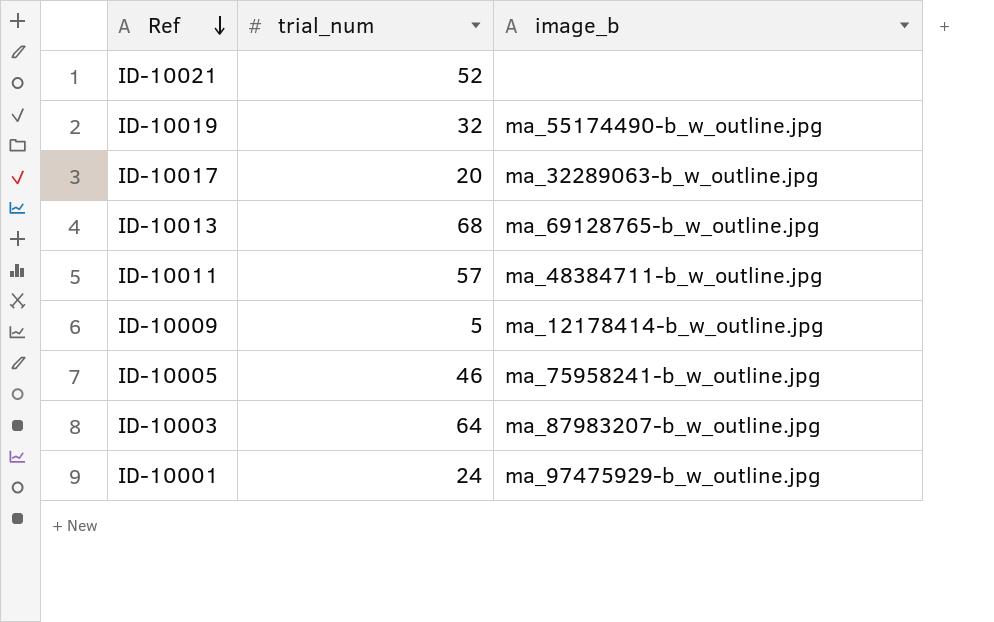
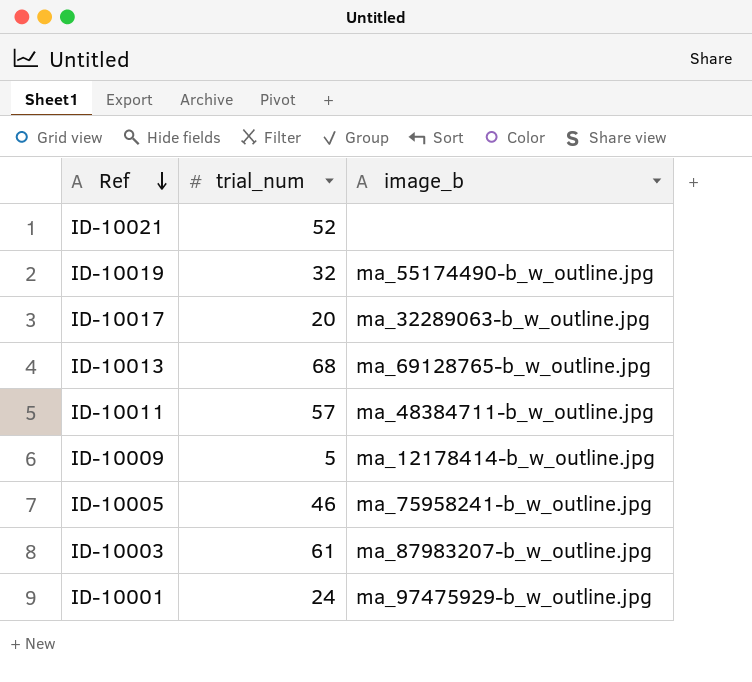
ID-10003 | trial_num: 64 -> 61

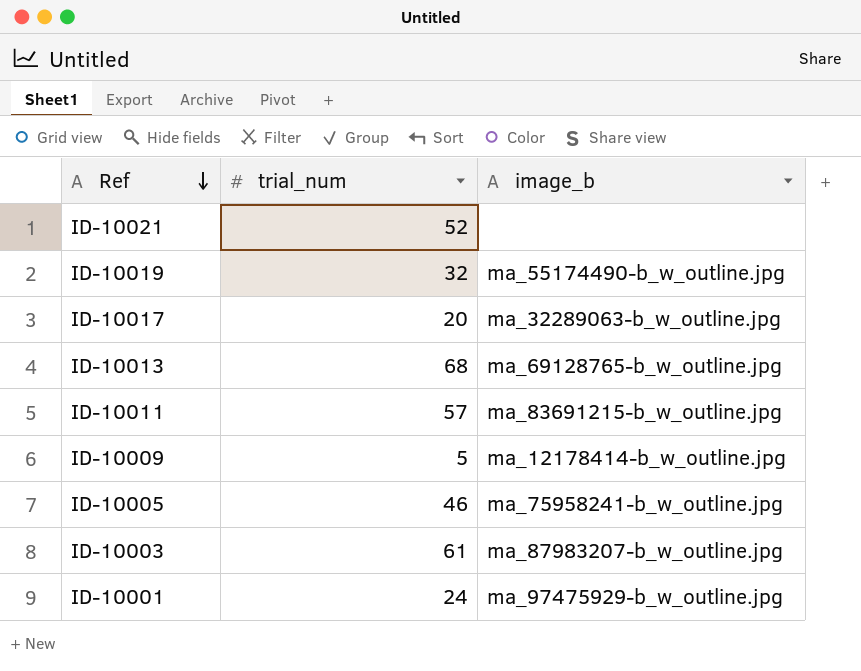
ID-10011 | image_b: ma_48384711-b_w_outline.jpg -> ma_83691215-b_w_outline.jpg

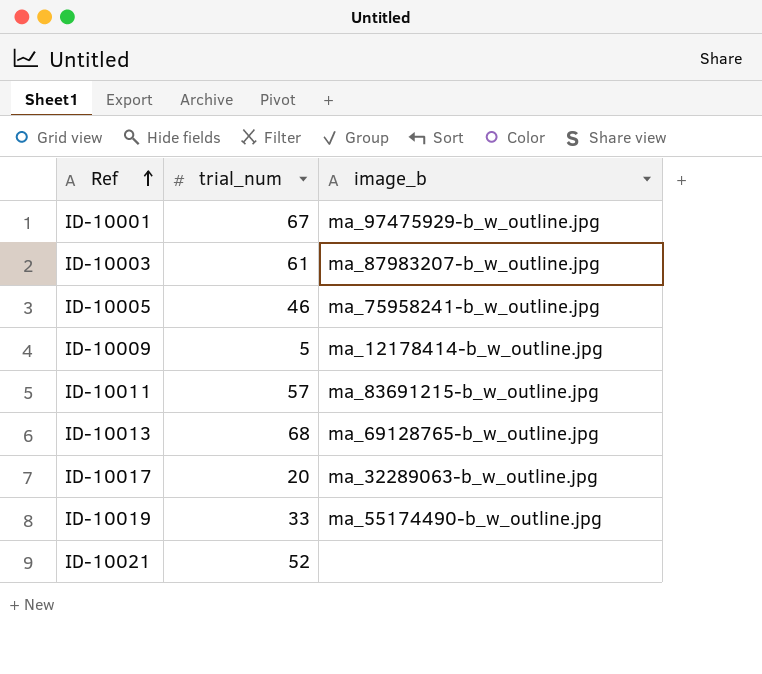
row order: Ref descending -> Ref ascending
ID-10001 | trial_num: 24 -> 67
ID-10019 | trial_num: 32 -> 33

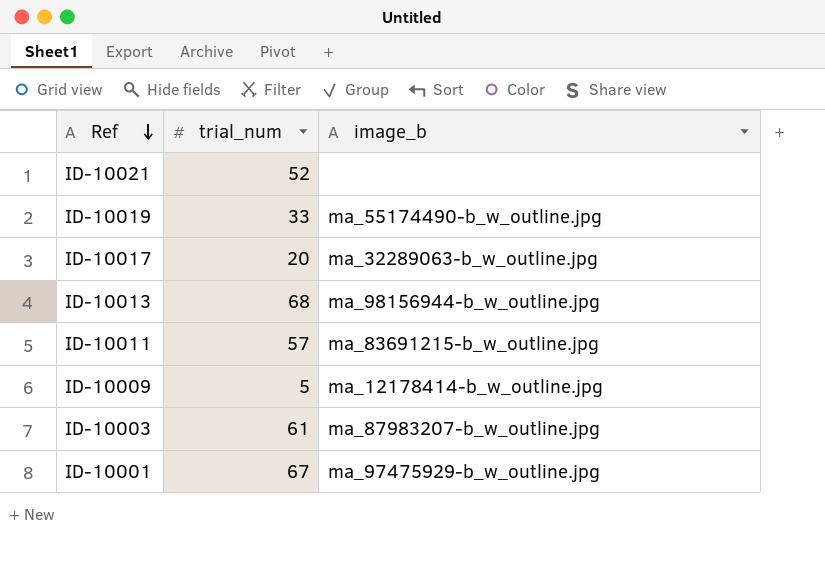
row order: Ref ascending -> Ref descending
row ID-10005: 46 | ma_75958241-b_w_outline.jpg -> none
ID-10013 | image_b: ma_69128765-b_w_outline.jpg -> ma_98156944-b_w_outline.jpg

